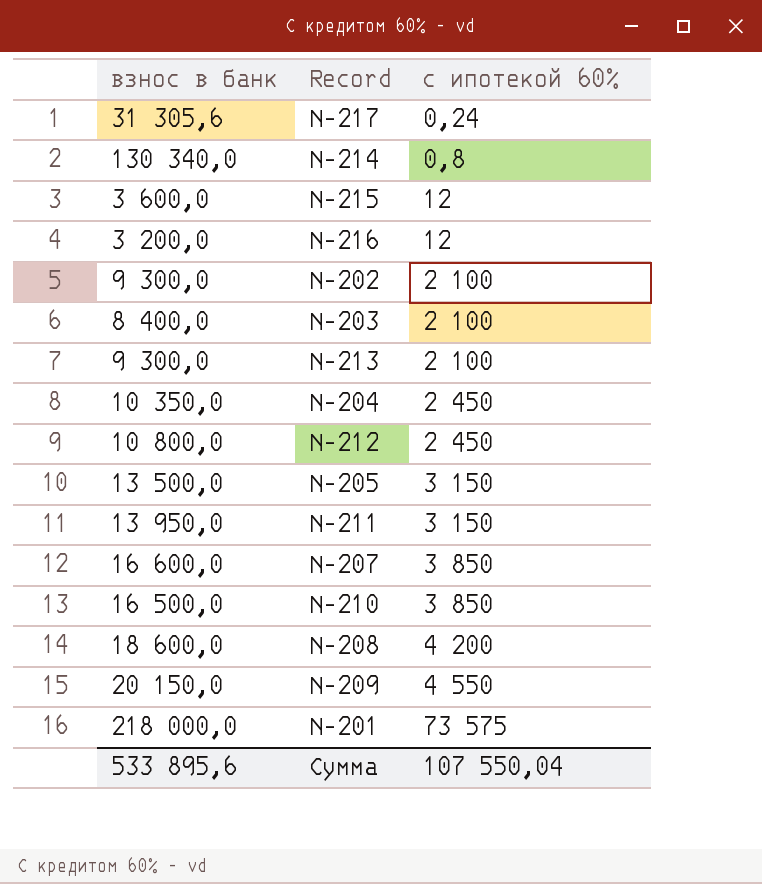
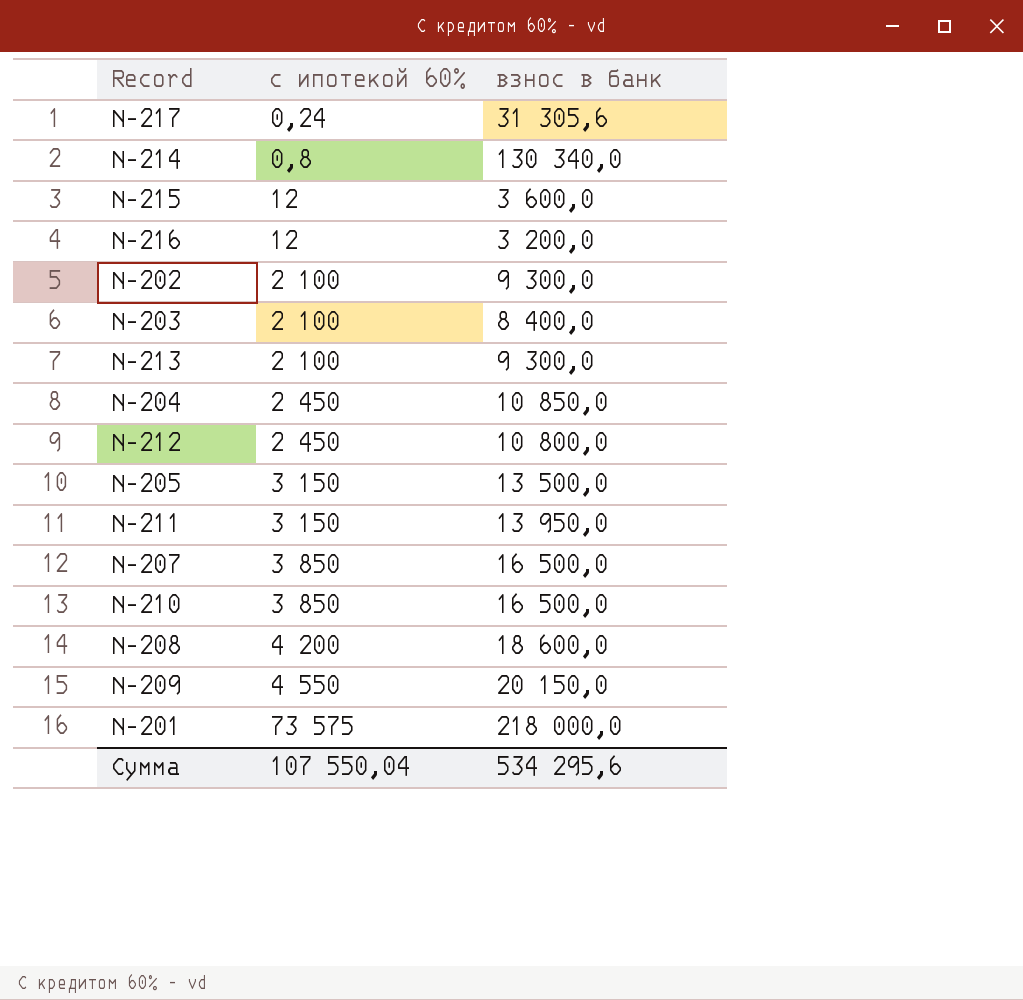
column взнос в банк | position: 1 -> 3
N-204 | взнос в банк: 10 350,0 -> 10 850,0
N-207 | взнос в банк: 16 600,0 -> 16 500,0
Сумма | взнос в банк: 533 895,6 -> 534 295,6

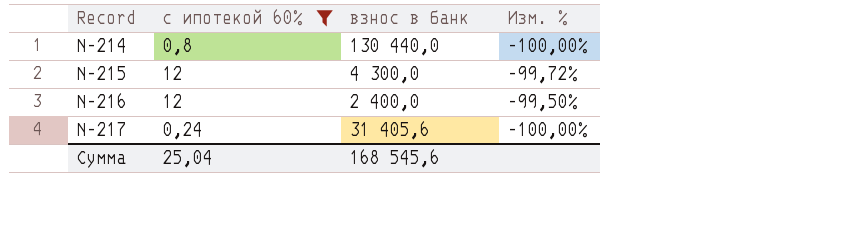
filter: none -> с ипотекой 60% <= 12
row order: с ипотекой 60% ascending -> Record ascending
column Изм. % | formula: none -> ([с ипотекой 60%] - [взнос в банк]) / [взнос в банк]
N-214 | взнос в банк: 130 340,0 -> 130 440,0
N-215 | взнос в банк: 3 600,0 -> 4 300,0
N-216 | взнос в банк: 3 200,0 -> 2 400,0
N-217 | взнос в банк: 31 305,6 -> 31 405,6
Сумма | с ипотекой 60%: 107 550,04 -> 25,04
Сумма | взнос в банк: 534 295,6 -> 168 545,6

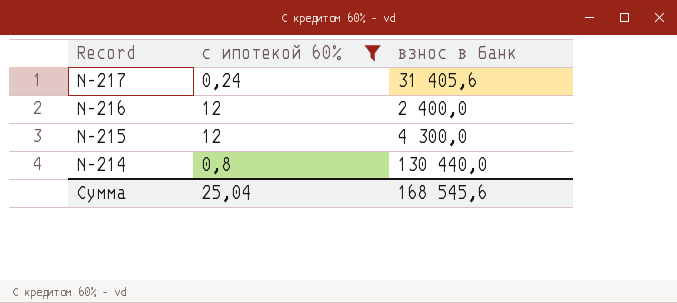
row order: Record ascending -> Record descending
column Изм. % | formula: ([с ипотекой 60%] - [взнос в банк]) / [взнос в банк] -> none

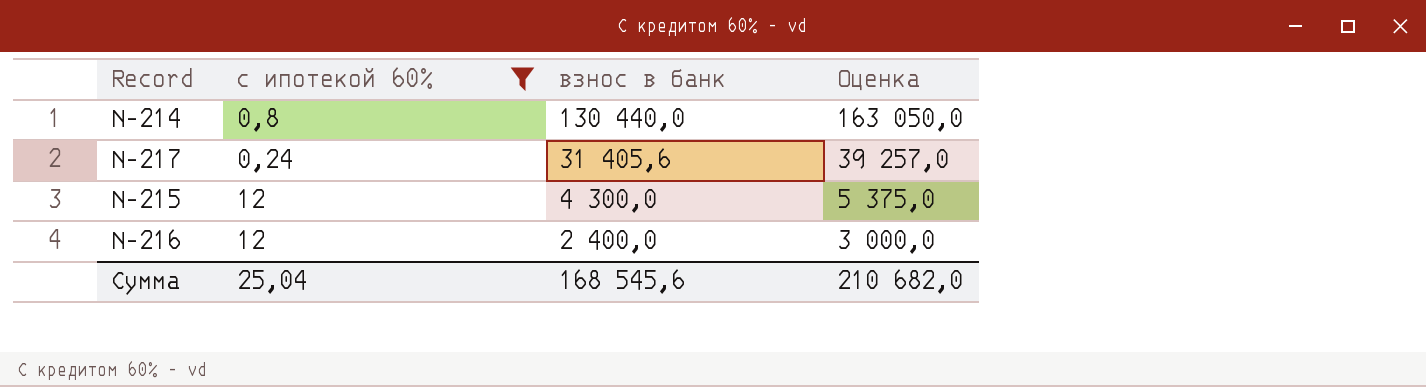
row order: Record descending -> взнос в банк descending
column Оценка | formula: none -> [взнос в банк] * 1,25

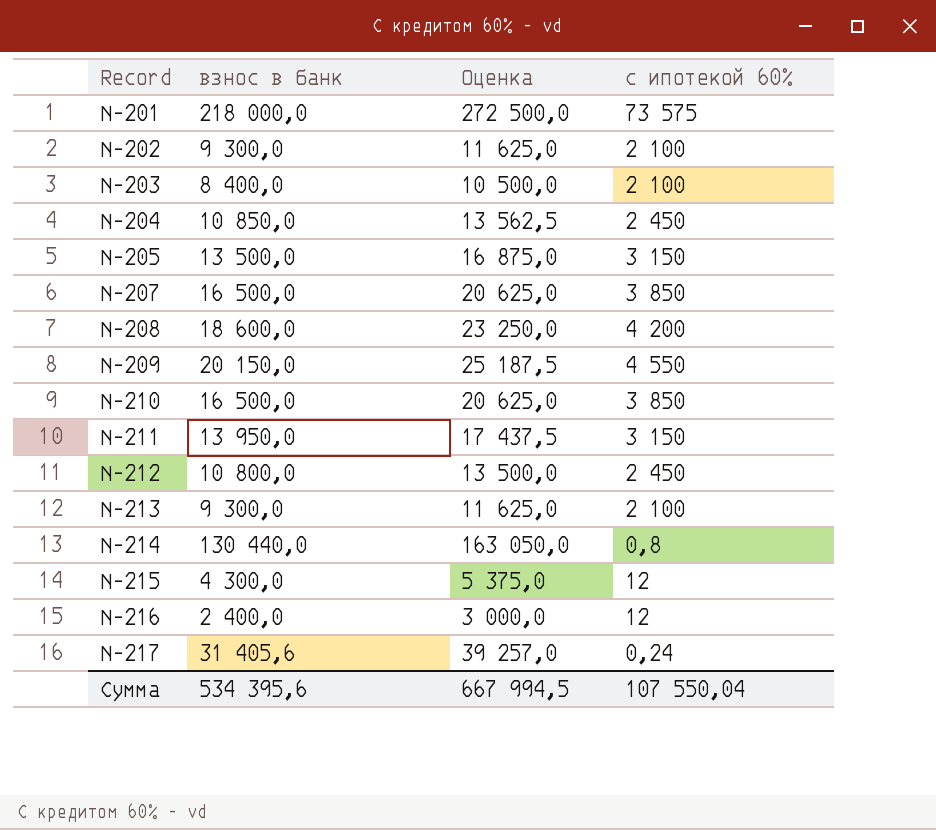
filter: с ипотекой 60% <= 12 -> none
row order: взнос в банк descending -> Record ascending
column с ипотекой 60% | position: 2 -> 4
Сумма | взнос в банк: 168 545,6 -> 534 395,6
Сумма | Оценка: 210 682,0 -> 667 994,5
Сумма | с ипотекой 60%: 25,04 -> 107 550,04

